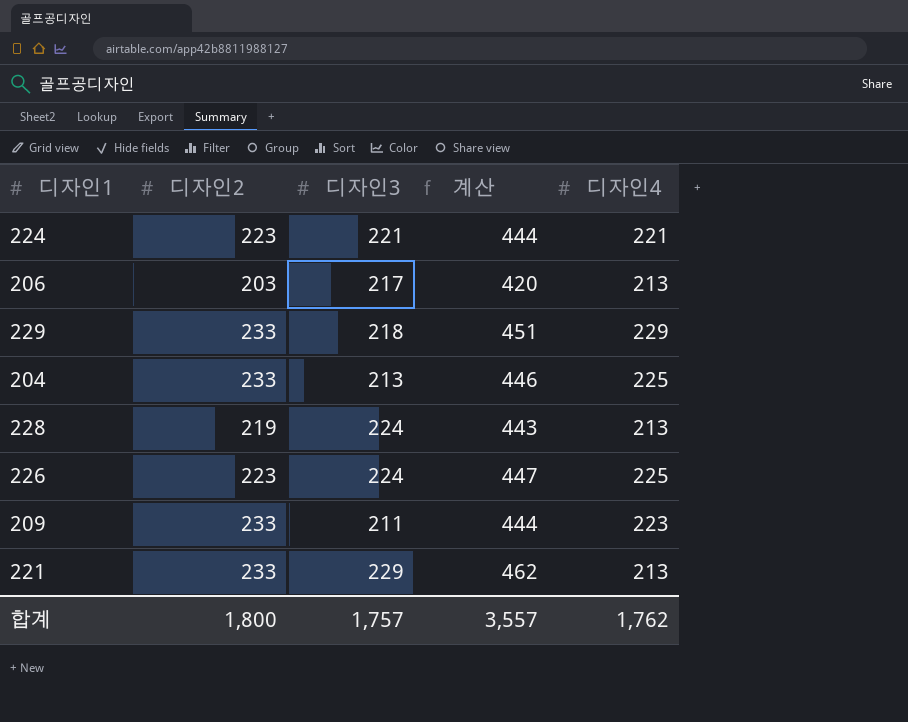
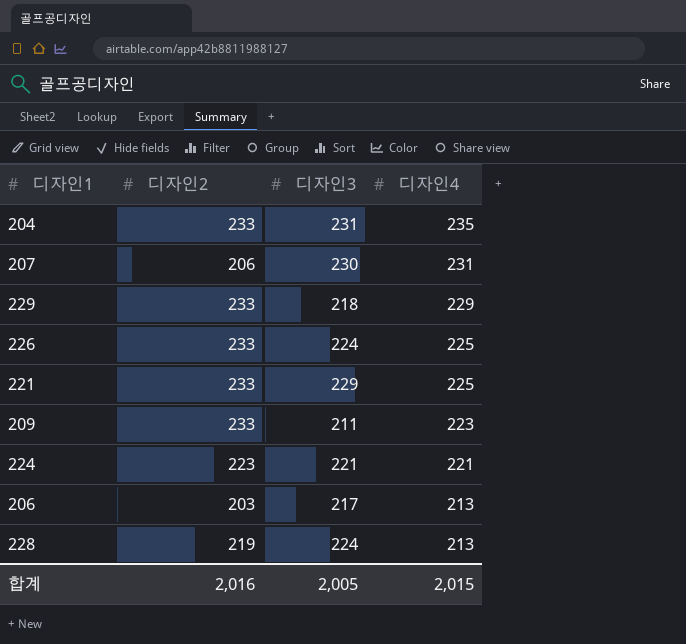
row order: none -> 디자인4 descending
column 계산 | formula: [디자인2] + [디자인3] -> none
204 | 디자인3: 213 -> 231
204 | 디자인4: 225 -> 235
row 207: none -> 206 | 230 | 231
226 | 디자인2: 223 -> 233
221 | 디자인4: 213 -> 225
합계 | 디자인2: 1,800 -> 2,016
합계 | 디자인3: 1,757 -> 2,005
합계 | 디자인4: 1,762 -> 2,015

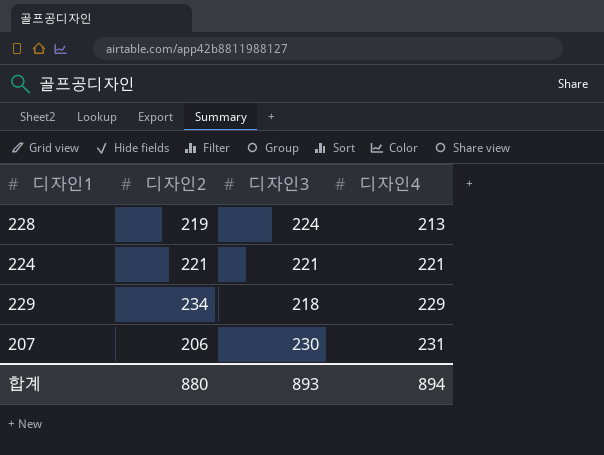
row order: 디자인4 descending -> 디자인4 ascending
row 204: 233 | 231 | 235 -> none
row 226: 233 | 224 | 225 -> none
row 221: 233 | 229 | 225 -> none
row 209: 233 | 211 | 223 -> none
row 206: 203 | 217 | 213 -> none
224 | 디자인2: 223 -> 221
229 | 디자인2: 233 -> 234
합계 | 디자인2: 2,016 -> 880
합계 | 디자인3: 2,005 -> 893
합계 | 디자인4: 2,015 -> 894

